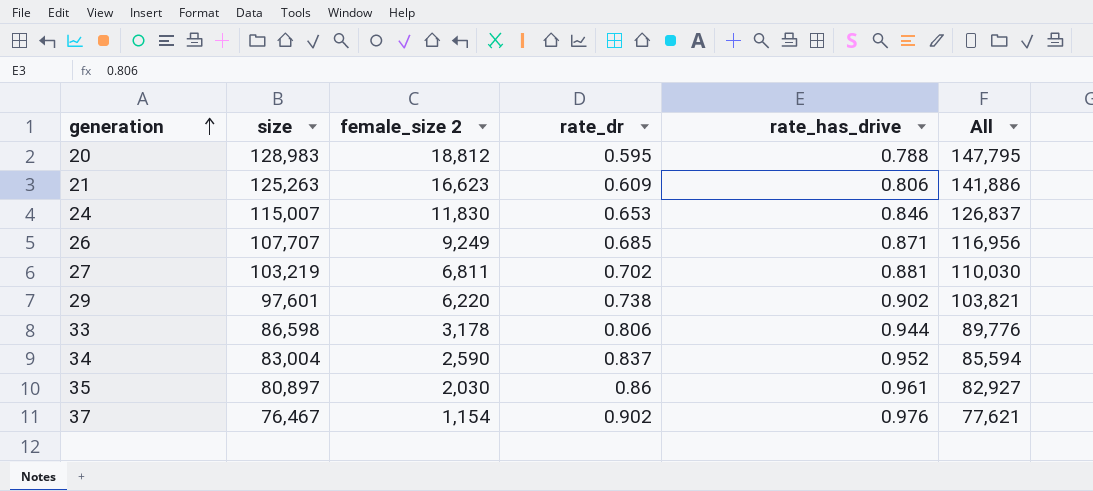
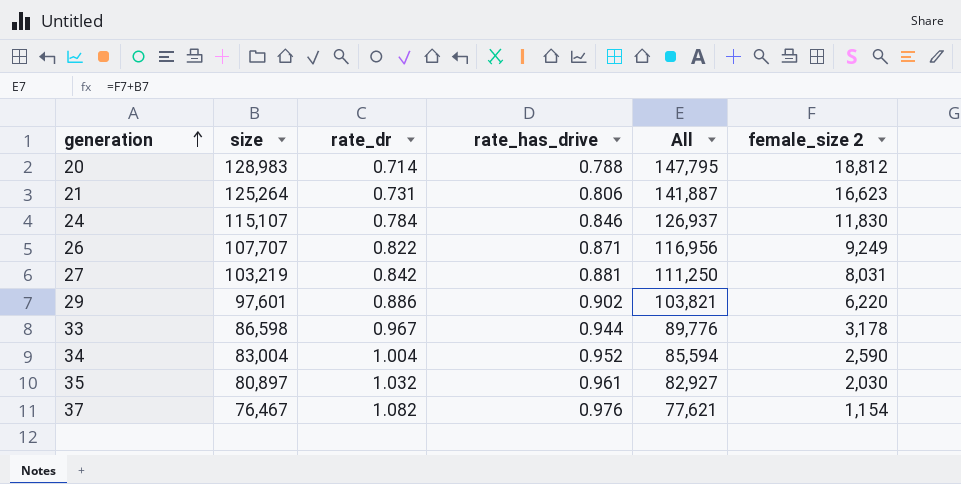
column female_size 2 | position: 3 -> 6
20 | rate_dr: 0.595 -> 0.714
21 | size: 125,263 -> 125,264
21 | rate_dr: 0.609 -> 0.731
21 | All: 141,886 -> 141,887
24 | size: 115,007 -> 115,107
24 | rate_dr: 0.653 -> 0.784
24 | All: 126,837 -> 126,937
26 | rate_dr: 0.685 -> 0.822
27 | rate_dr: 0.702 -> 0.842
27 | All: 110,030 -> 111,250
27 | female_size 2: 6,811 -> 8,031
29 | rate_dr: 0.738 -> 0.886
33 | rate_dr: 0.806 -> 0.967
34 | rate_dr: 0.837 -> 1.004
35 | rate_dr: 0.86 -> 1.032
37 | rate_dr: 0.902 -> 1.082

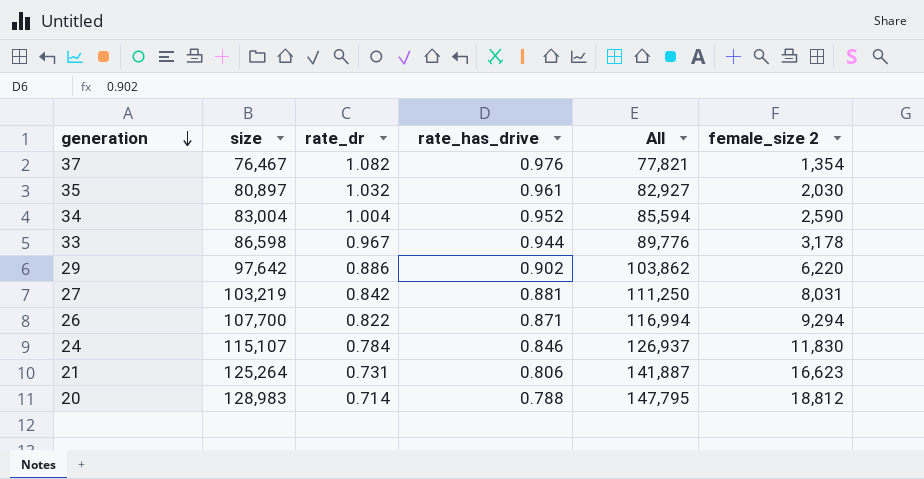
row order: generation ascending -> generation descending
37 | All: 77,621 -> 77,821
37 | female_size 2: 1,154 -> 1,354
29 | size: 97,601 -> 97,642
29 | All: 103,821 -> 103,862
26 | size: 107,707 -> 107,700
26 | All: 116,956 -> 116,994
26 | female_size 2: 9,249 -> 9,294

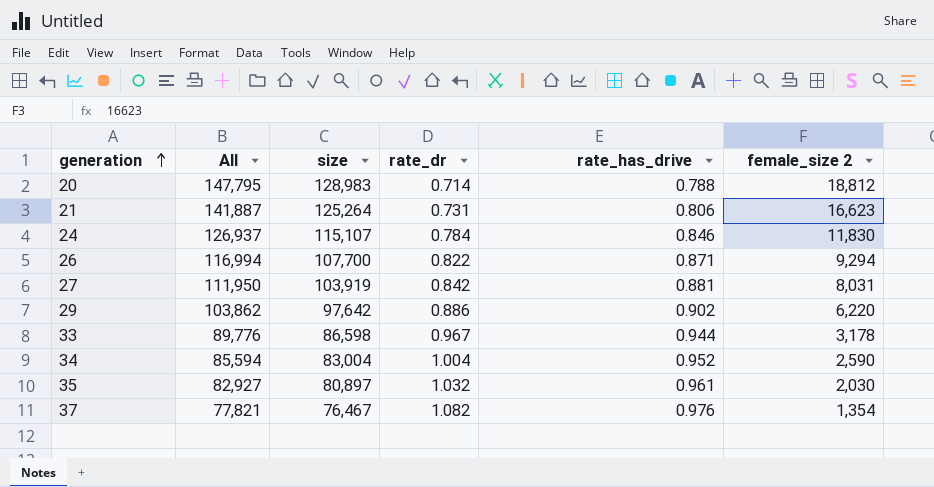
row order: generation descending -> generation ascending
column All | position: 5 -> 2
27 | All: 111,250 -> 111,950
27 | size: 103,219 -> 103,919

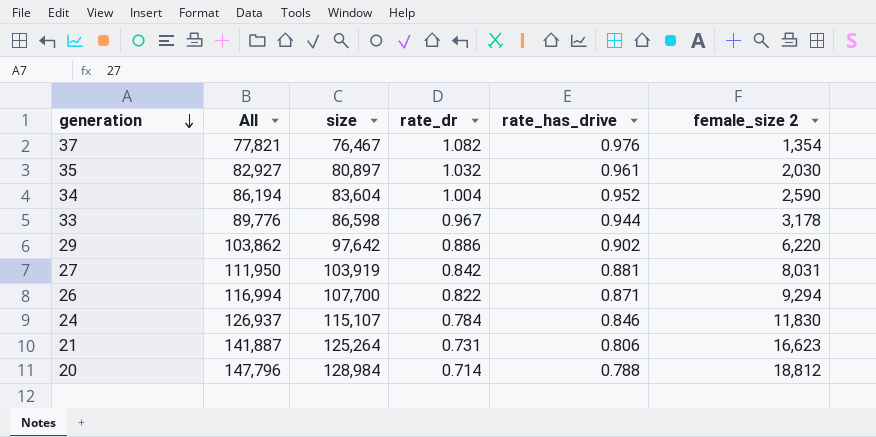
row order: generation ascending -> generation descending
34 | All: 85,594 -> 86,194
34 | size: 83,004 -> 83,604
20 | All: 147,795 -> 147,796
20 | size: 128,983 -> 128,984

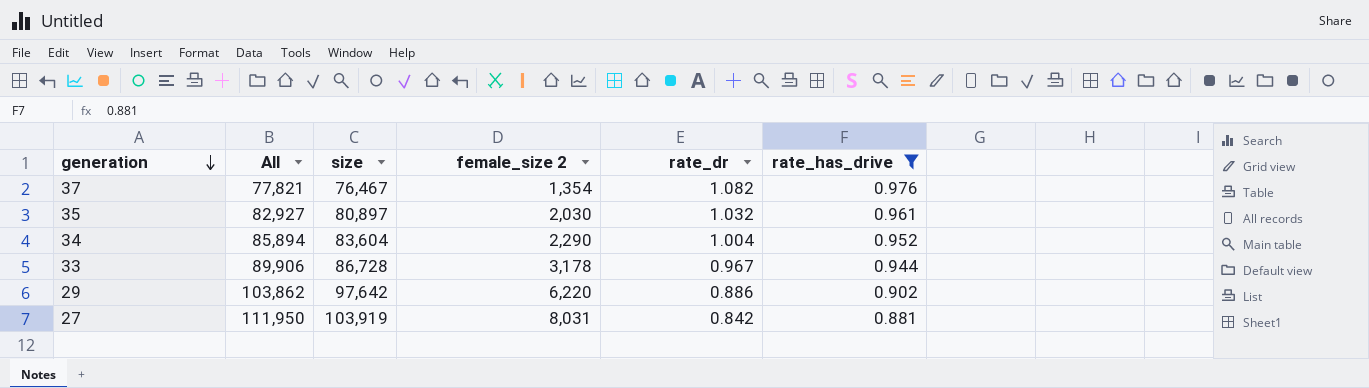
filter: none -> rate_has_drive >= 0.881
column female_size 2 | position: 6 -> 4
34 | All: 86,194 -> 85,894
34 | female_size 2: 2,590 -> 2,290
33 | All: 89,776 -> 89,906
33 | size: 86,598 -> 86,728

